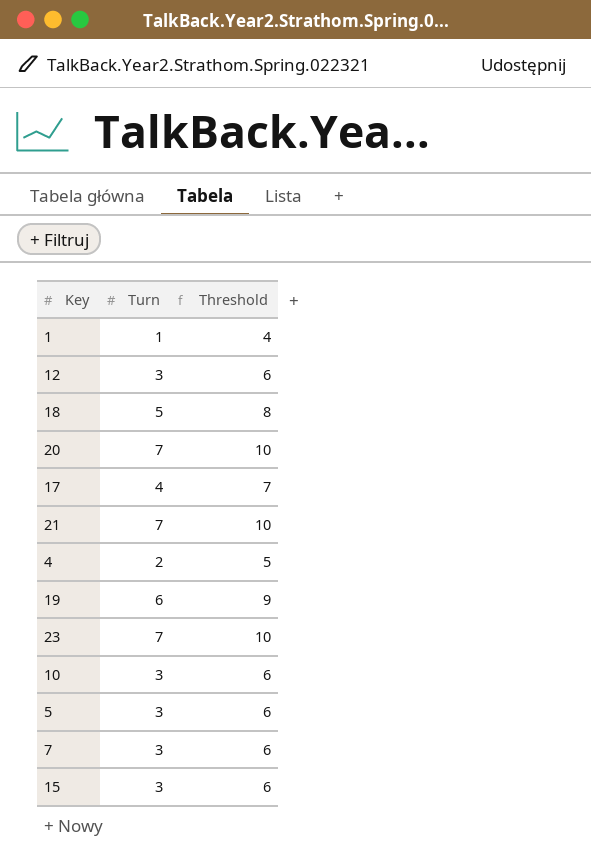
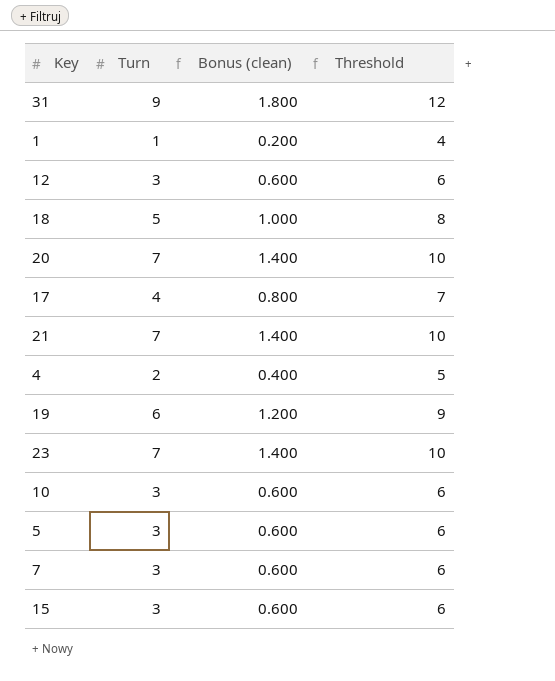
column Bonus (clean) | formula: none -> [Turn] * 0.2
row 31: none -> 9 | 1.800 | 12

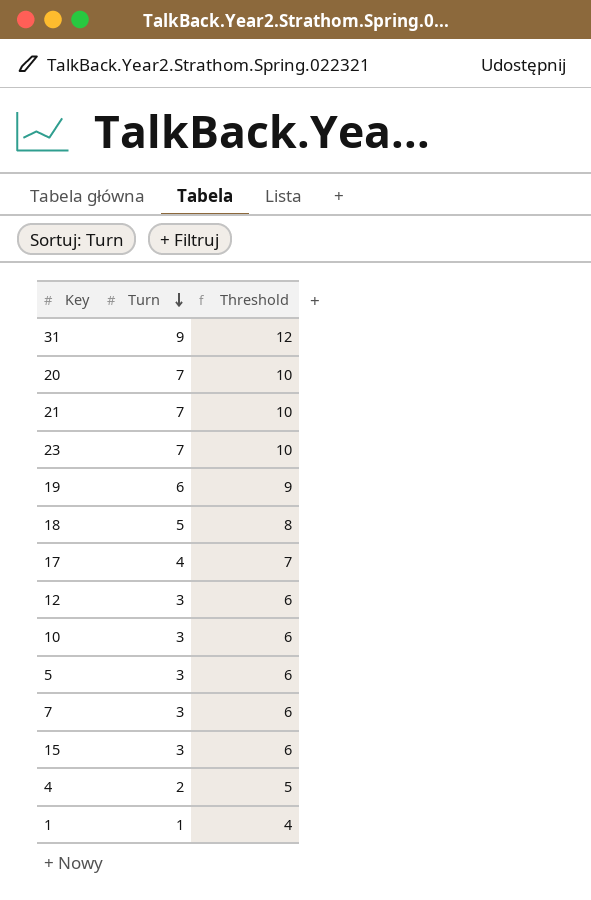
row order: none -> Turn descending
column Bonus (clean) | formula: [Turn] * 0.2 -> none

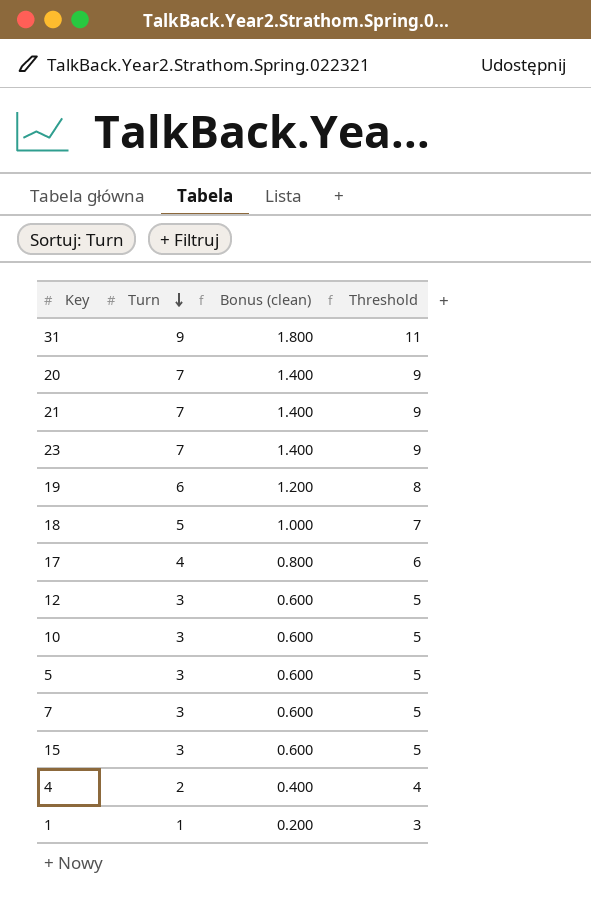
column Bonus (clean) | formula: none -> [Turn] * 0.2
column Threshold | formula: [Turn] + 3 -> [Turn] + 2

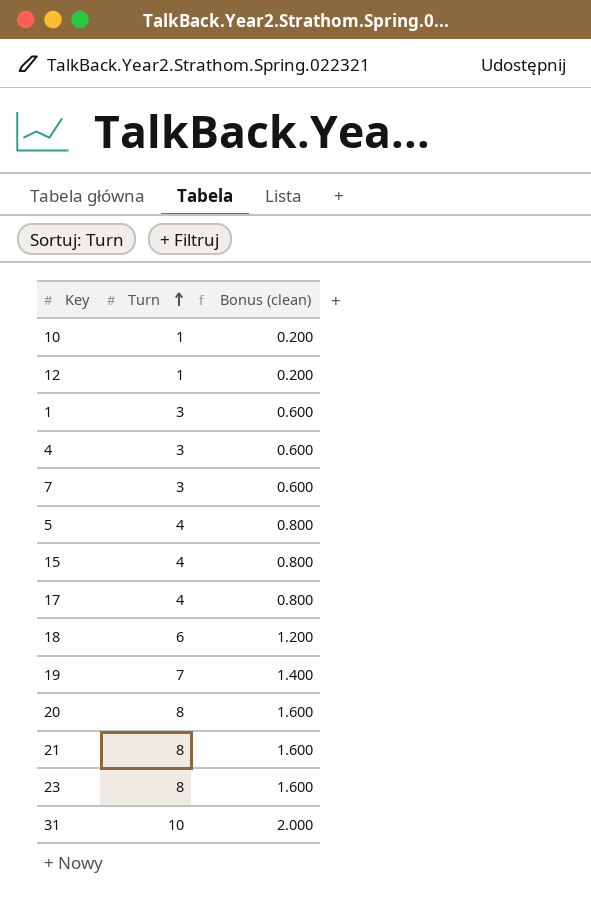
row order: Turn descending -> Turn ascending
column Threshold | formula: [Turn] + 2 -> none
10 | Turn: 3 -> 1
10 | Bonus (clean): 0.600 -> 0.200
12 | Turn: 3 -> 1
12 | Bonus (clean): 0.600 -> 0.200
1 | Turn: 1 -> 3
1 | Bonus (clean): 0.200 -> 0.600
4 | Turn: 2 -> 3
4 | Bonus (clean): 0.400 -> 0.600
5 | Turn: 3 -> 4
5 | Bonus (clean): 0.600 -> 0.800
15 | Turn: 3 -> 4
15 | Bonus (clean): 0.600 -> 0.800
18 | Turn: 5 -> 6
18 | Bonus (clean): 1.000 -> 1.200
19 | Turn: 6 -> 7
19 | Bonus (clean): 1.200 -> 1.400
20 | Turn: 7 -> 8
20 | Bonus (clean): 1.400 -> 1.600
21 | Turn: 7 -> 8
21 | Bonus (clean): 1.400 -> 1.600
23 | Turn: 7 -> 8
23 | Bonus (clean): 1.400 -> 1.600
31 | Turn: 9 -> 10
31 | Bonus (clean): 1.800 -> 2.000

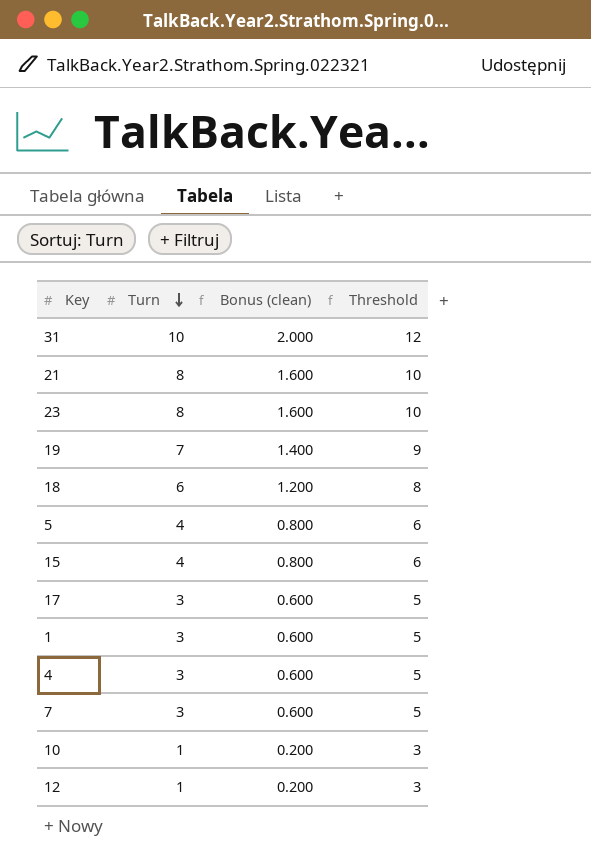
row order: Turn ascending -> Turn descending
column Threshold | formula: none -> [Turn] + 2
row 20: 8 | 1.600 -> none
17 | Turn: 4 -> 3
17 | Bonus (clean): 0.800 -> 0.600

